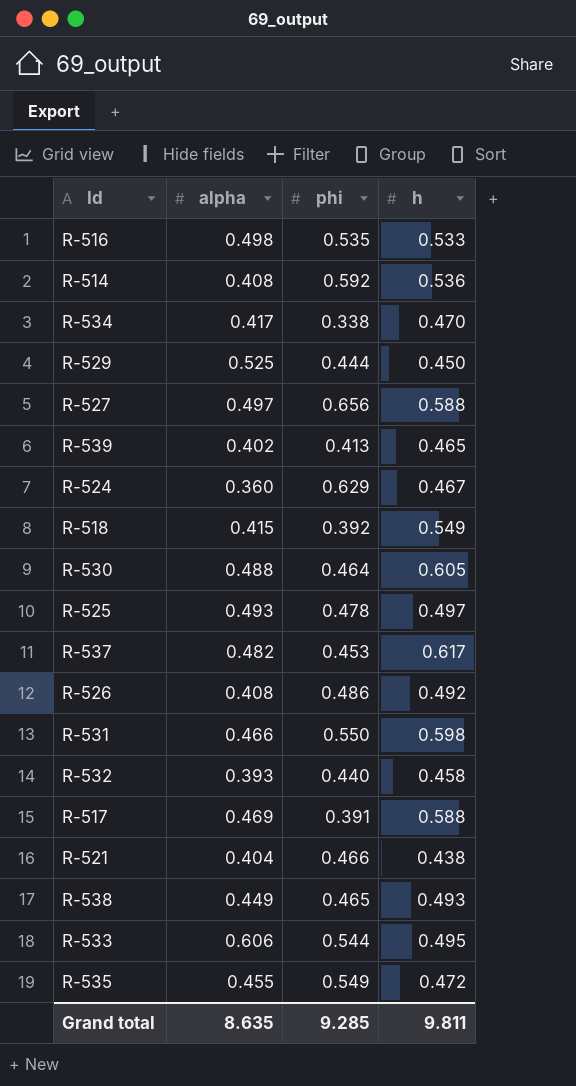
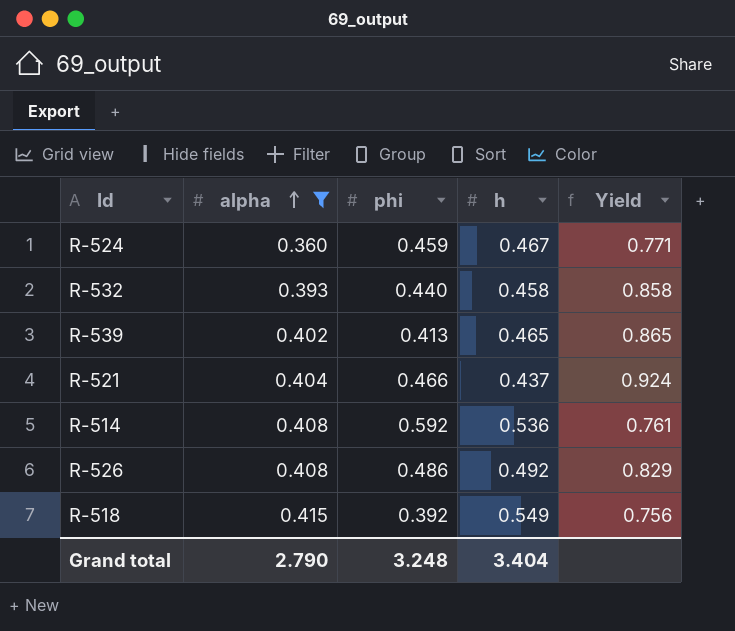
filter: none -> alpha <= 0.415
row order: none -> alpha ascending
column Yield | formula: none -> [alpha] / [h]
R-524 | phi: 0.629 -> 0.459
R-521 | h: 0.438 -> 0.437
Grand total | alpha: 8.635 -> 2.790
Grand total | phi: 9.285 -> 3.248
Grand total | h: 9.811 -> 3.404

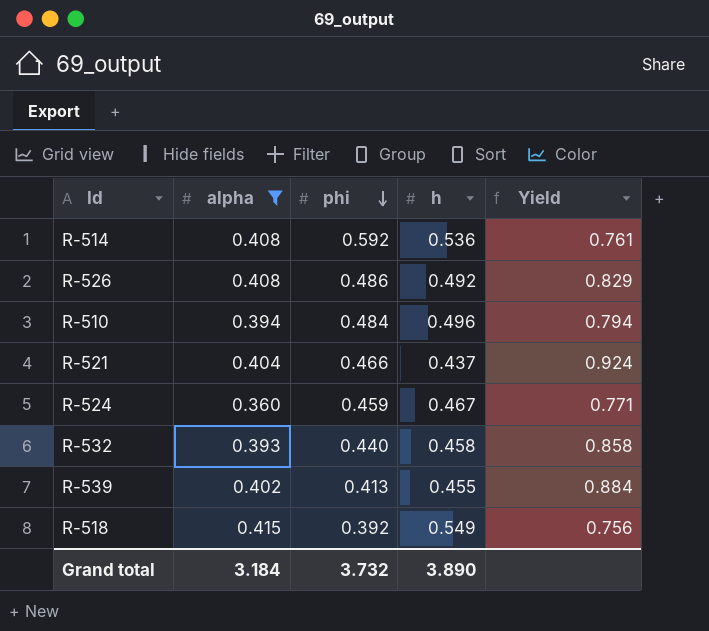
row order: alpha ascending -> phi descending
row R-510: none -> 0.394 | 0.484 | 0.496 | 0.794
R-539 | h: 0.465 -> 0.455
R-539 | Yield: 0.865 -> 0.884
Grand total | alpha: 2.790 -> 3.184
Grand total | phi: 3.248 -> 3.732
Grand total | h: 3.404 -> 3.890

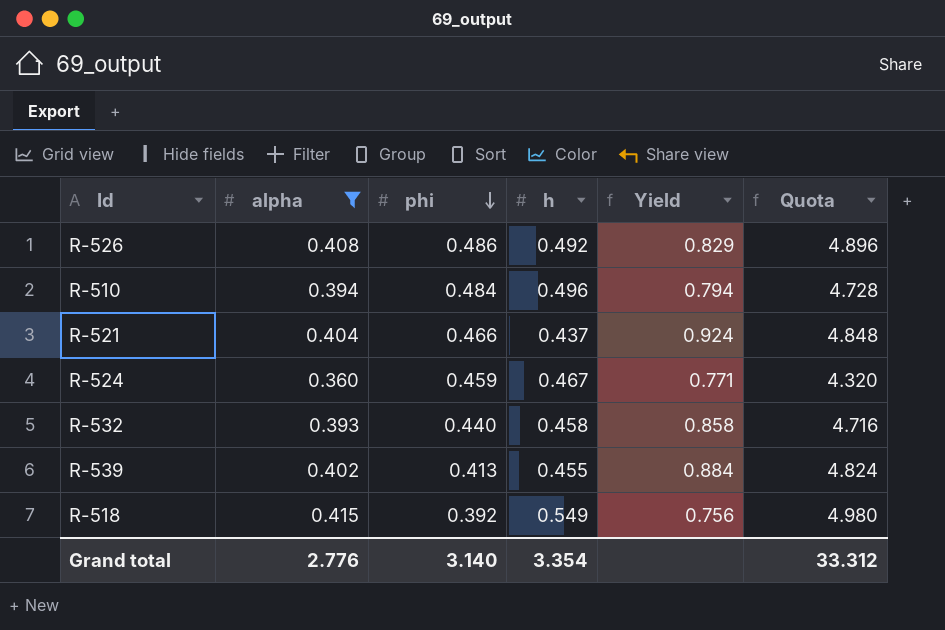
column Quota | formula: none -> [alpha] * 12
row R-514: 0.408 | 0.592 | 0.536 | 0.761 -> none
Grand total | alpha: 3.184 -> 2.776
Grand total | phi: 3.732 -> 3.140
Grand total | h: 3.890 -> 3.354

